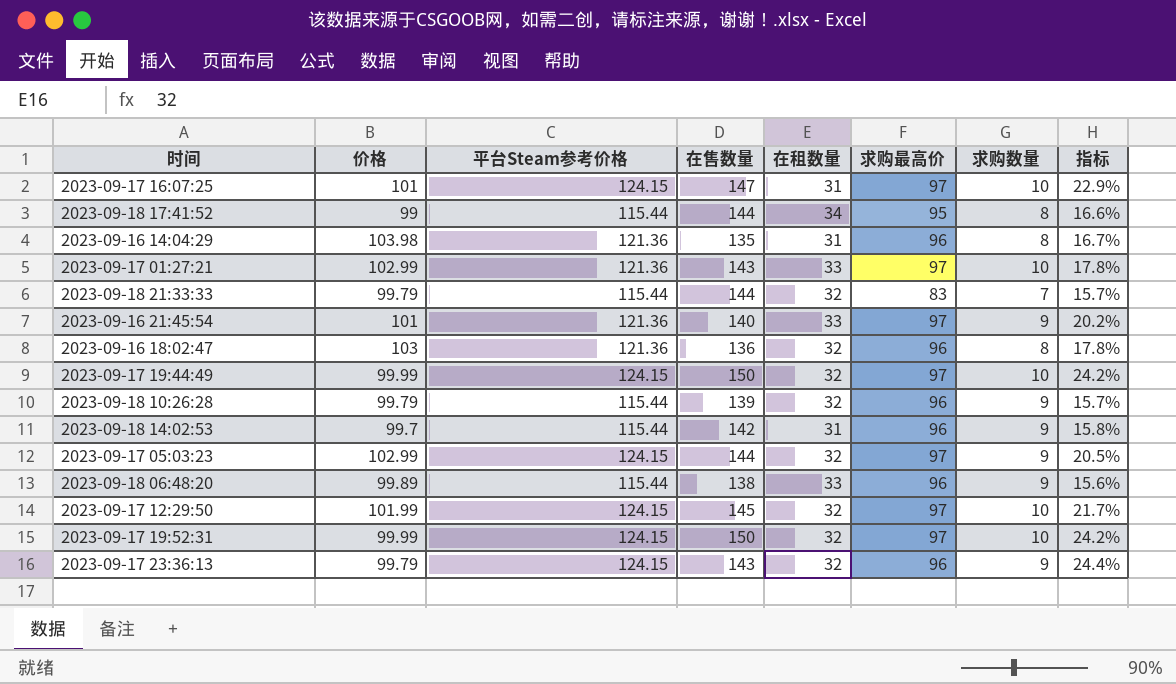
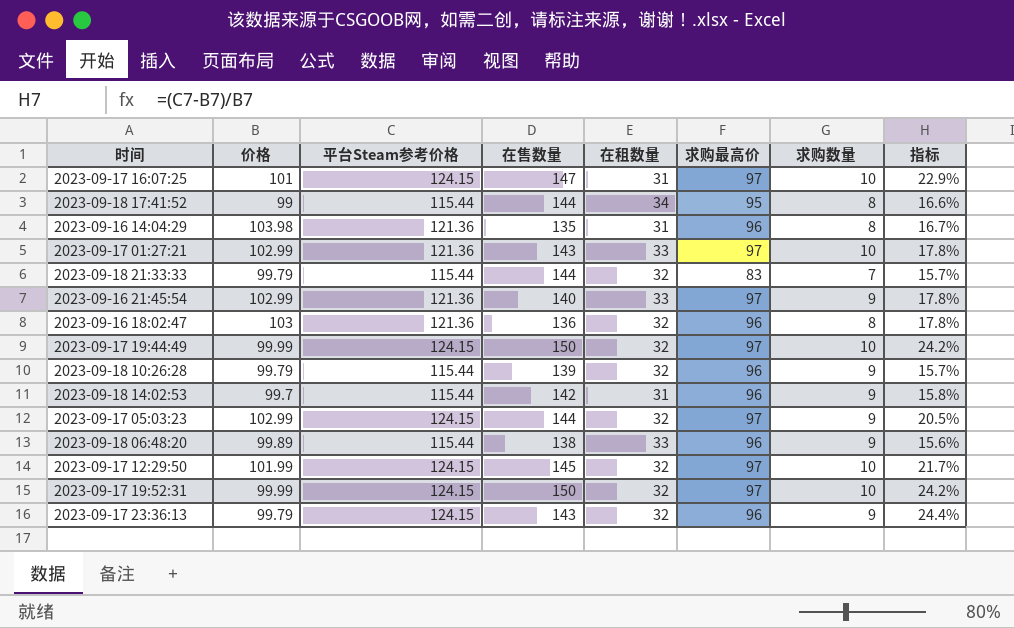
2023-09-16 21:45:54 | 价格: 101 -> 102.99
2023-09-16 21:45:54 | 指标: 20.2% -> 17.8%

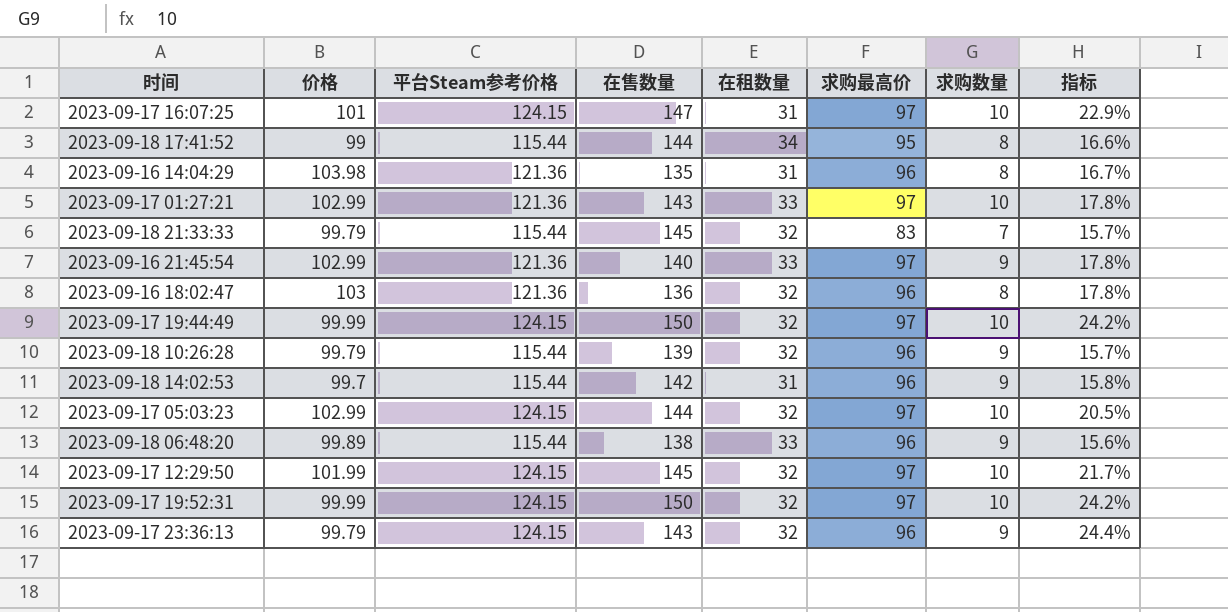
2023-09-18 21:33:33 | 在售数量: 144 -> 145
2023-09-17 05:03:23 | 求购数量: 9 -> 10

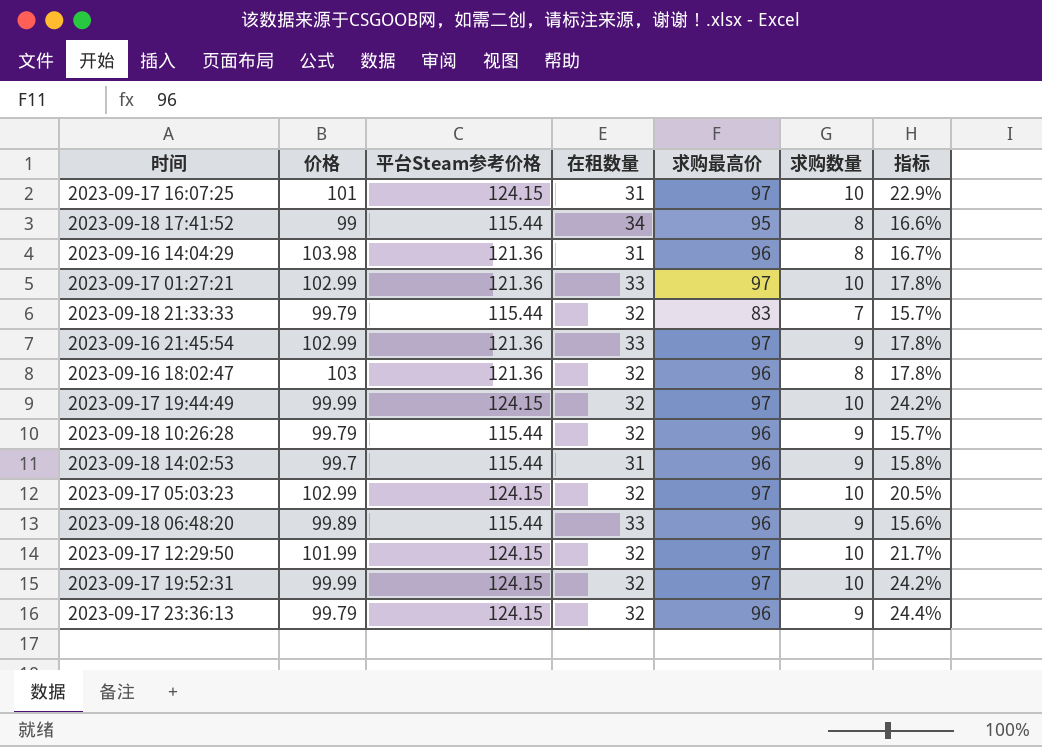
column 在售数量 | position: 4 -> none

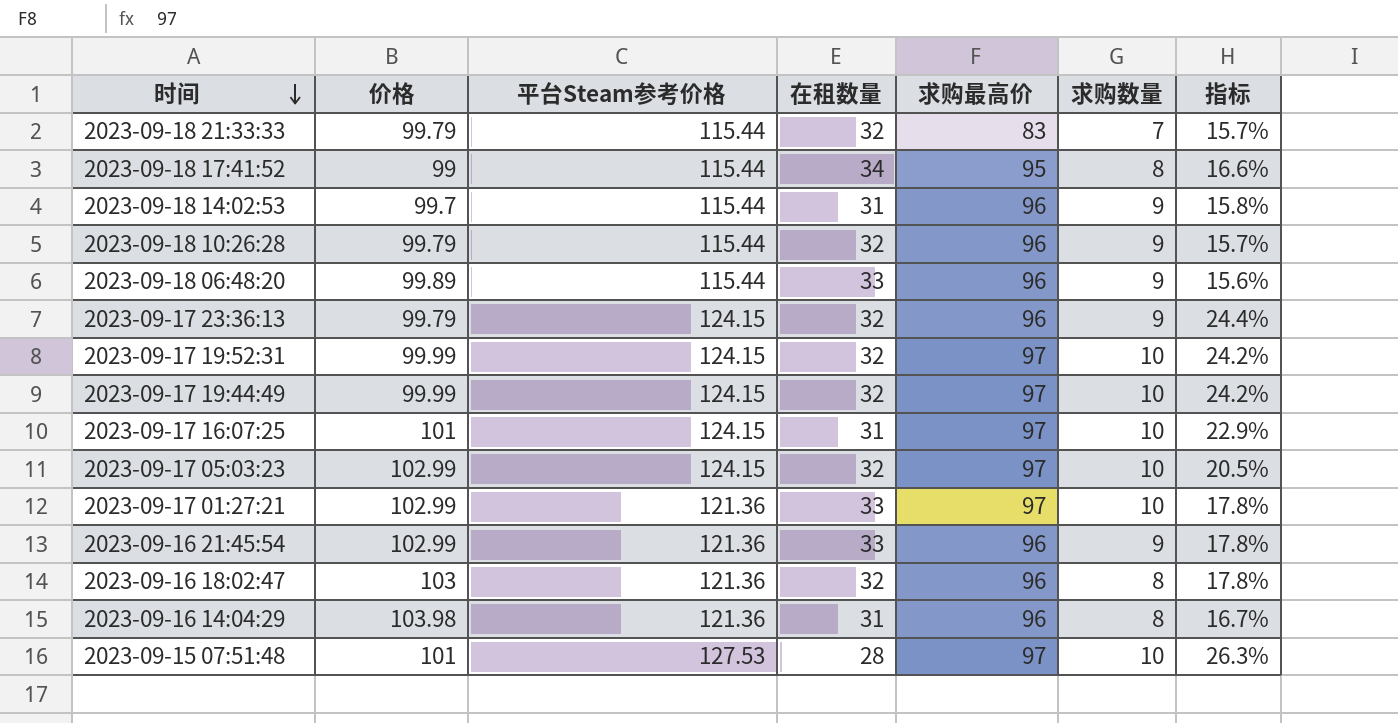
row order: none -> 时间 descending
row 2023-09-17 12:29:50: 101.99 | 124.15 | 32 | 97 | 10 | 21.7% -> none
2023-09-16 21:45:54 | 求购最高价: 97 -> 96
row 2023-09-15 07:51:48: none -> 101 | 127.53 | 28 | 97 | 10 | 26.3%

